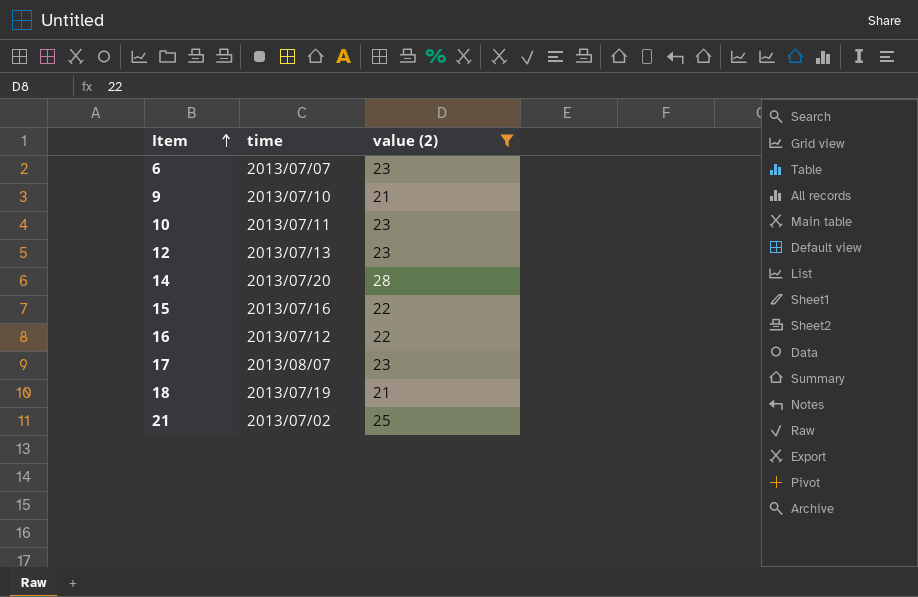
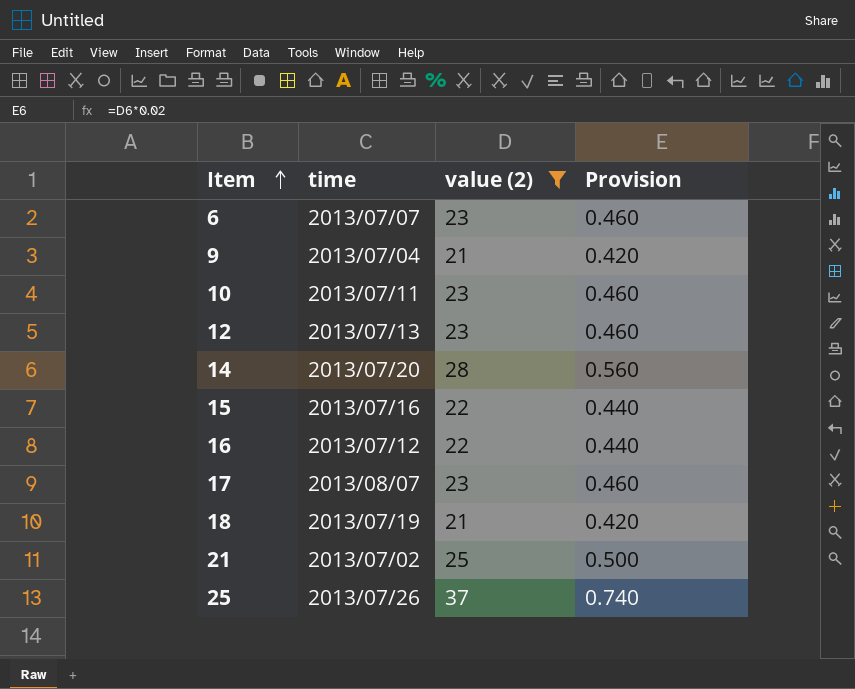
column Provision | formula: none -> [value (2)] * 0.02
9 | time: 2013/07/10 -> 2013/07/04
row 25: none -> 2013/07/26 | 37 | 0.740

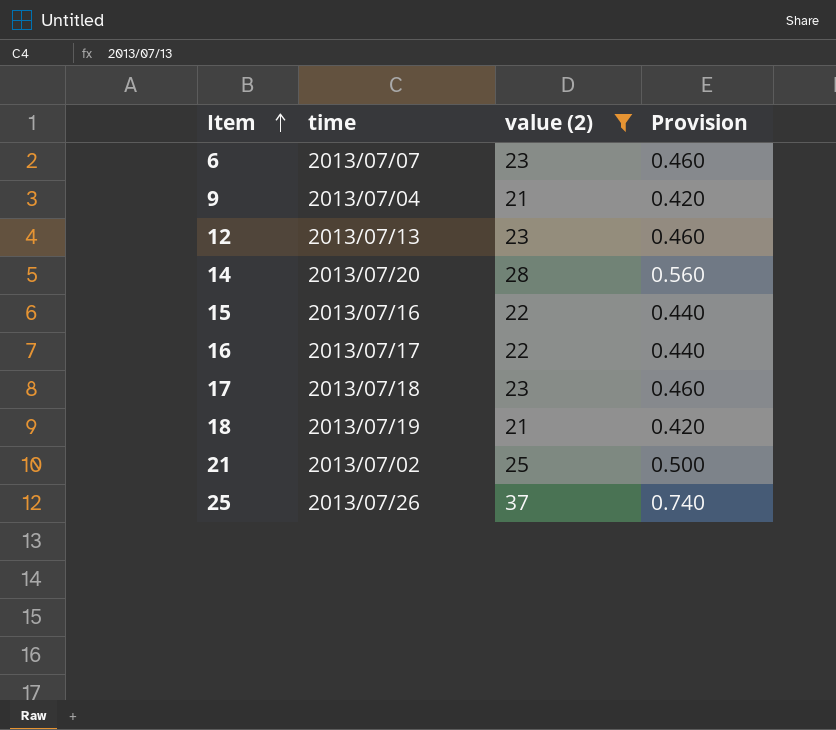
row 10: 2013/07/11 | 23 | 0.460 -> none
16 | time: 2013/07/12 -> 2013/07/17
17 | time: 2013/08/07 -> 2013/07/18

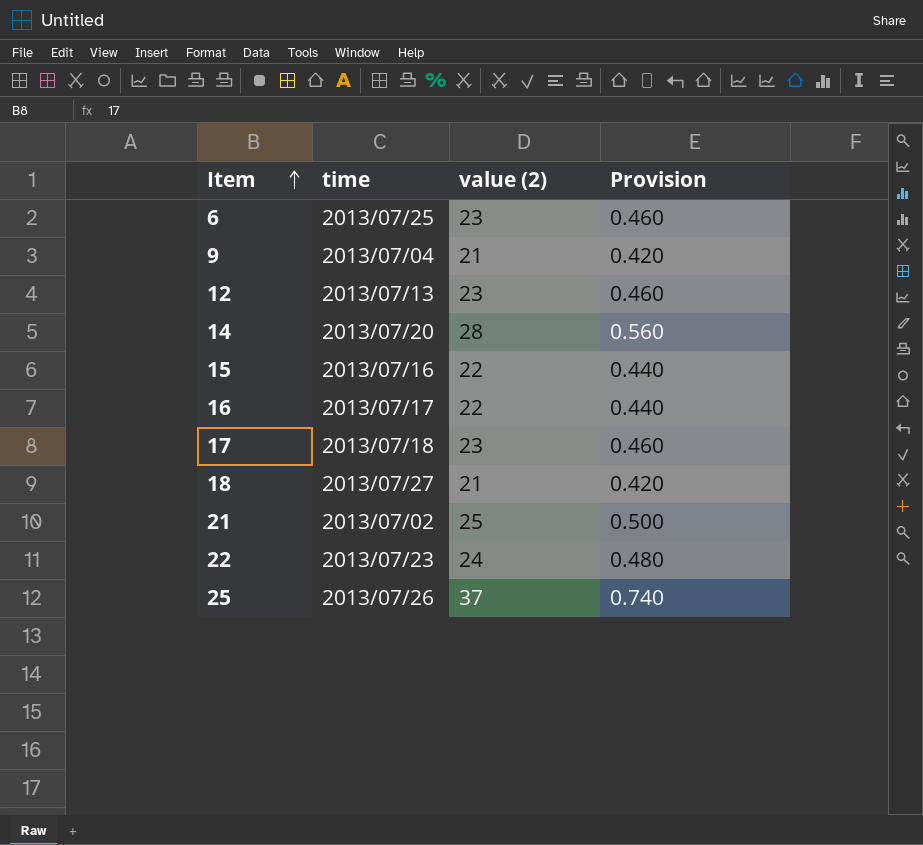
filter: value (2) != 24 -> none
6 | time: 2013/07/07 -> 2013/07/25
18 | time: 2013/07/19 -> 2013/07/27

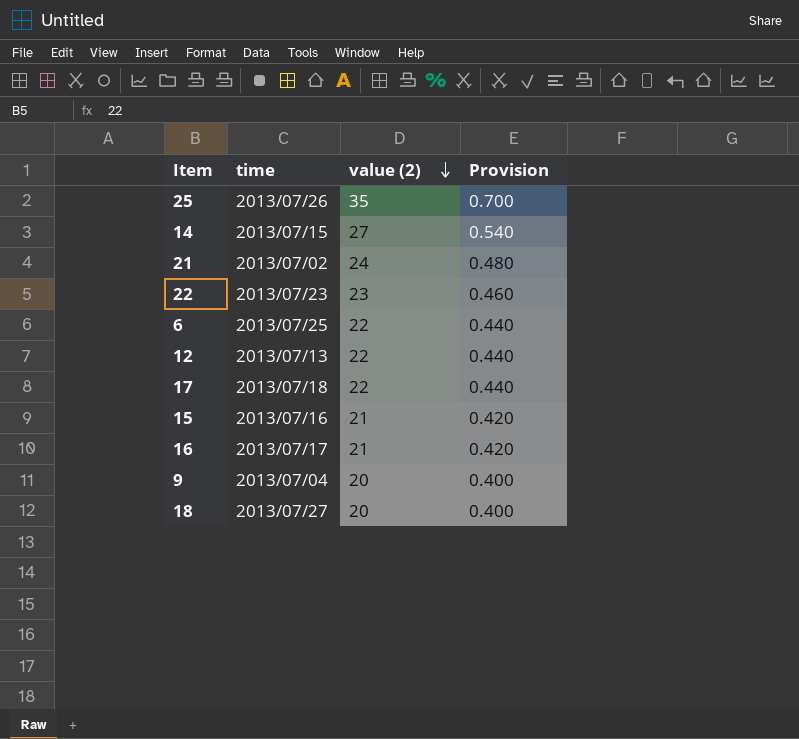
row order: Item ascending -> value (2) descending
25 | value (2): 37 -> 35
25 | Provision: 0.740 -> 0.700
14 | time: 2013/07/20 -> 2013/07/15
14 | value (2): 28 -> 27
14 | Provision: 0.560 -> 0.540
21 | value (2): 25 -> 24
21 | Provision: 0.500 -> 0.480
22 | value (2): 24 -> 23
22 | Provision: 0.480 -> 0.460
6 | value (2): 23 -> 22
6 | Provision: 0.460 -> 0.440
12 | value (2): 23 -> 22
12 | Provision: 0.460 -> 0.440
17 | value (2): 23 -> 22
17 | Provision: 0.460 -> 0.440
15 | value (2): 22 -> 21
15 | Provision: 0.440 -> 0.420
16 | value (2): 22 -> 21
16 | Provision: 0.440 -> 0.420
9 | value (2): 21 -> 20
9 | Provision: 0.420 -> 0.400
18 | value (2): 21 -> 20
18 | Provision: 0.420 -> 0.400

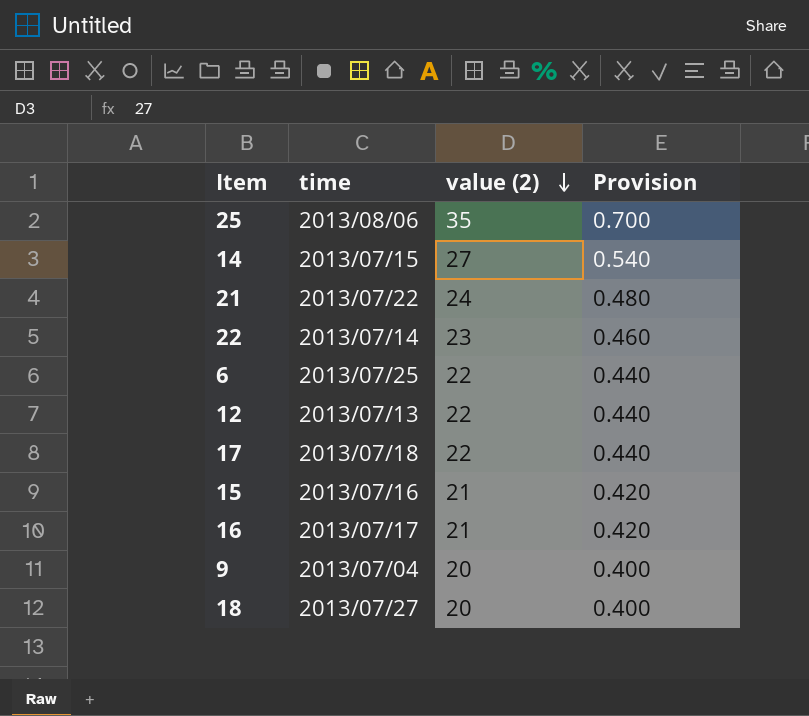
25 | time: 2013/07/26 -> 2013/08/06
21 | time: 2013/07/02 -> 2013/07/22
22 | time: 2013/07/23 -> 2013/07/14

